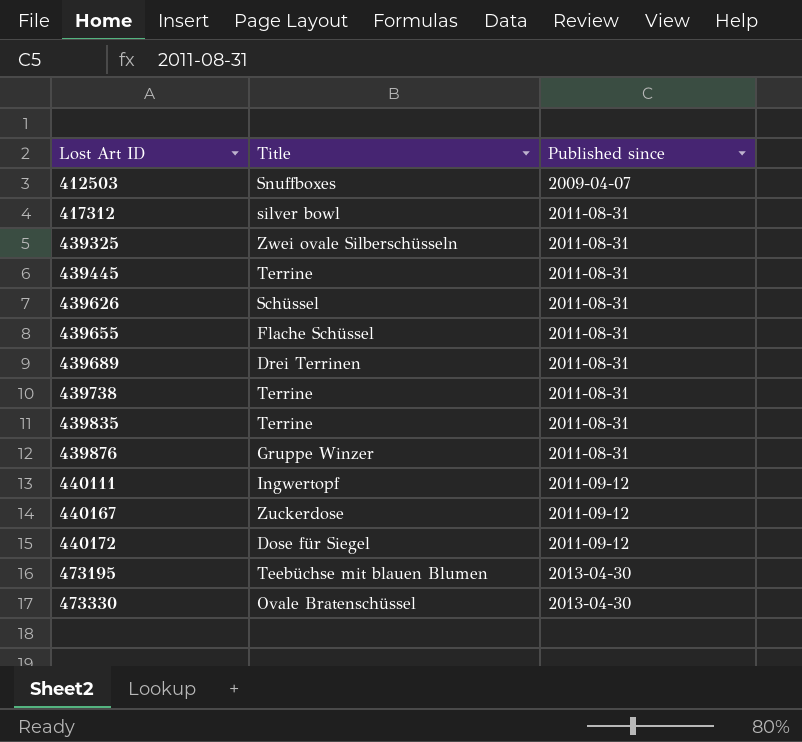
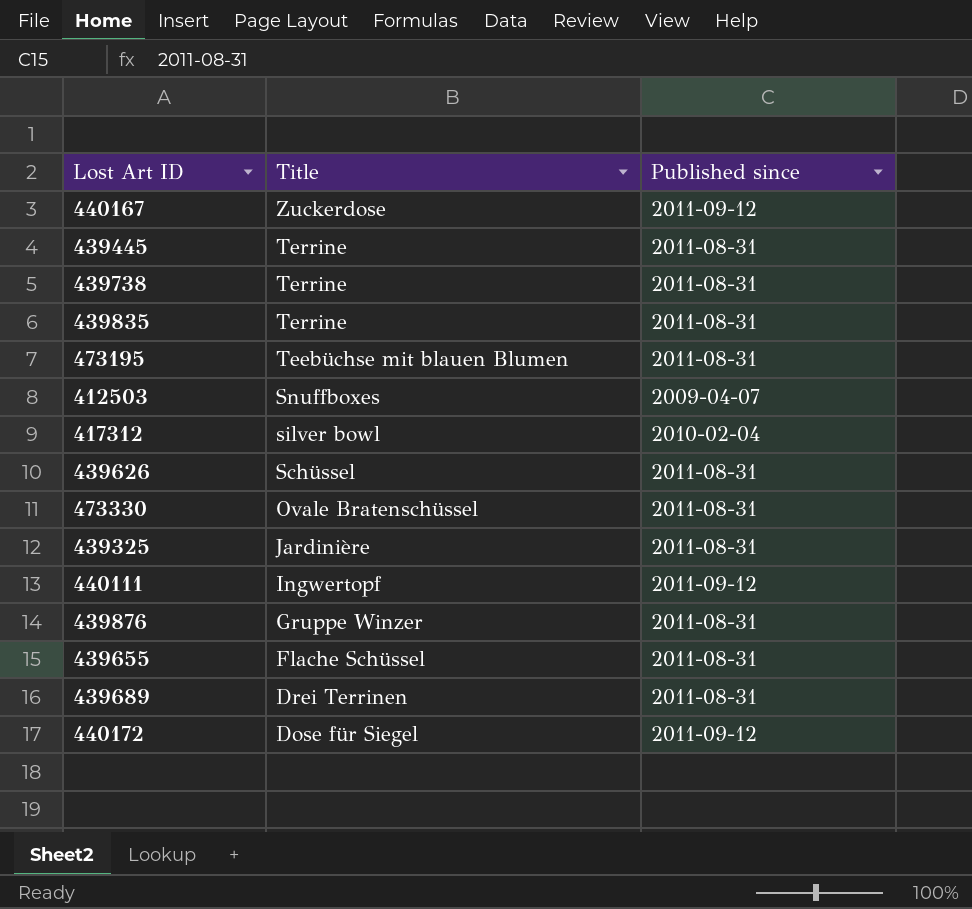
row order: Lost Art ID ascending -> Title descending
473195 | Published since: 2013-04-30 -> 2011-08-31
417312 | Published since: 2011-08-31 -> 2010-02-04
473330 | Published since: 2013-04-30 -> 2011-08-31
439325 | Title: Zwei ovale Silberschüsseln -> Jardinière

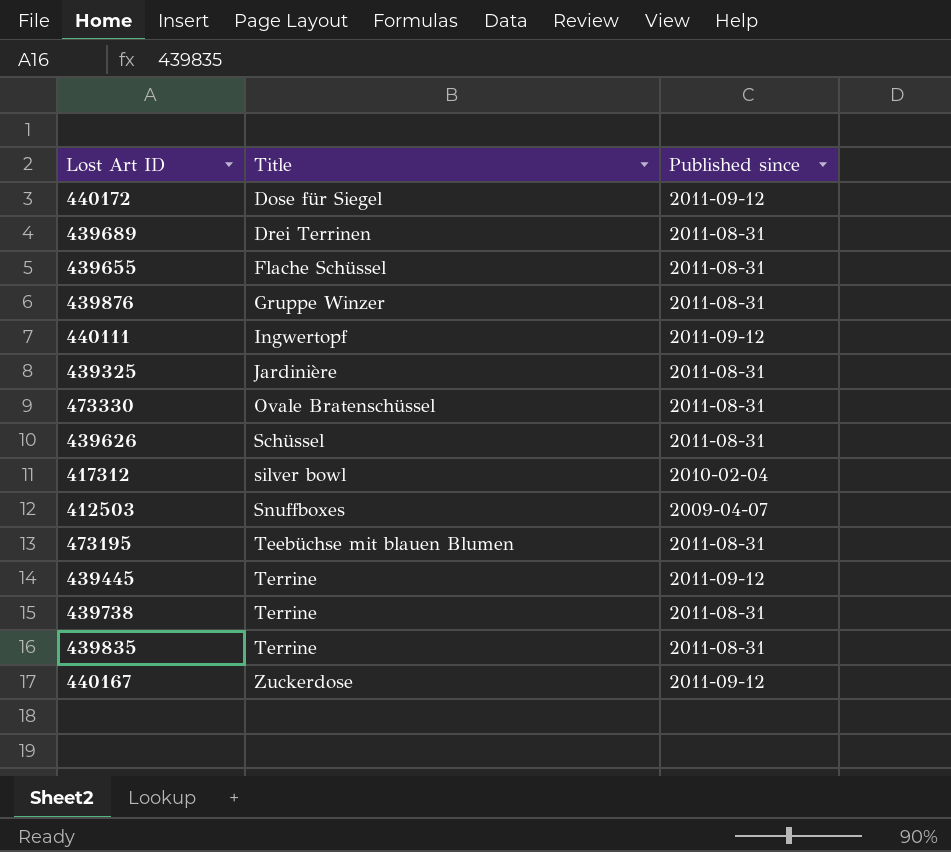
row order: Title descending -> Title ascending
439445 | Published since: 2011-08-31 -> 2011-09-12

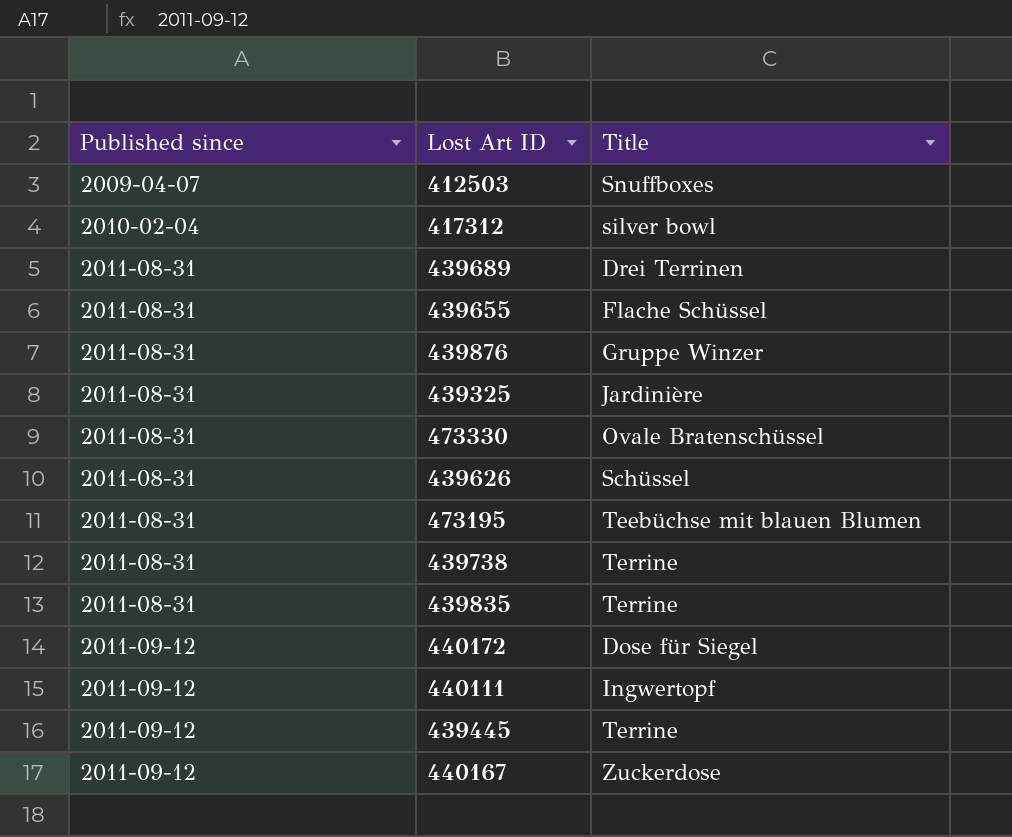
row order: Title ascending -> Published since ascending
column Published since | position: 3 -> 1

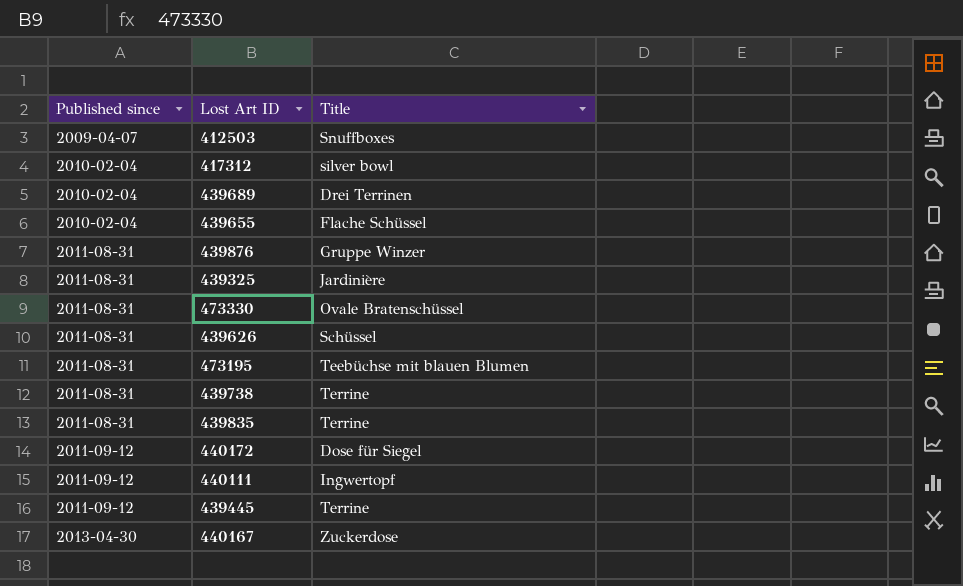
439689 | Published since: 2011-08-31 -> 2010-02-04
439655 | Published since: 2011-08-31 -> 2010-02-04
440167 | Published since: 2011-09-12 -> 2013-04-30

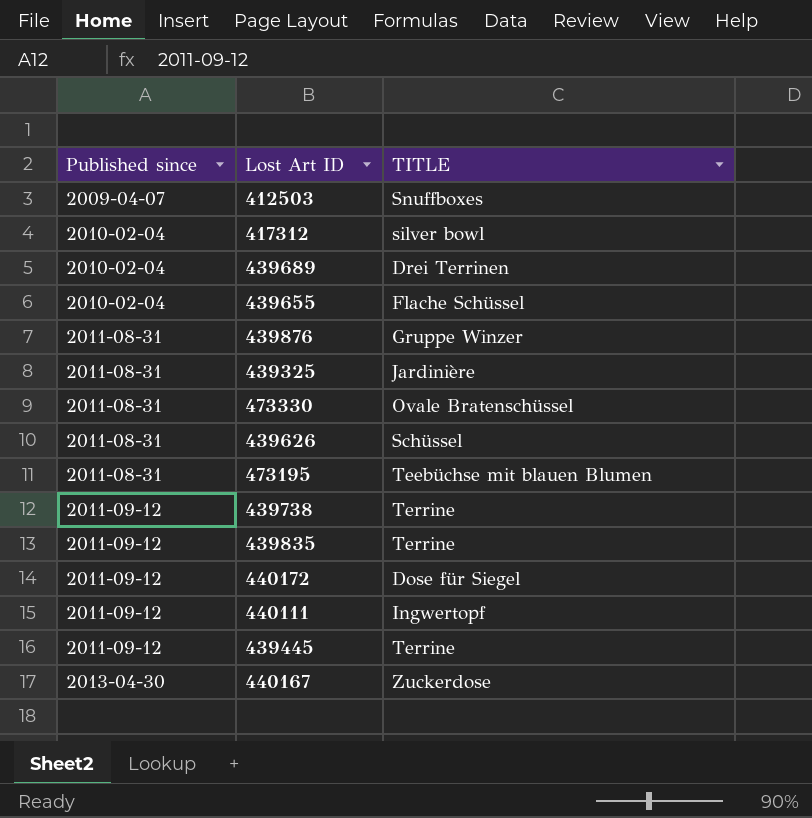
column name: Title -> TITLE
439738 | Published since: 2011-08-31 -> 2011-09-12
439835 | Published since: 2011-08-31 -> 2011-09-12

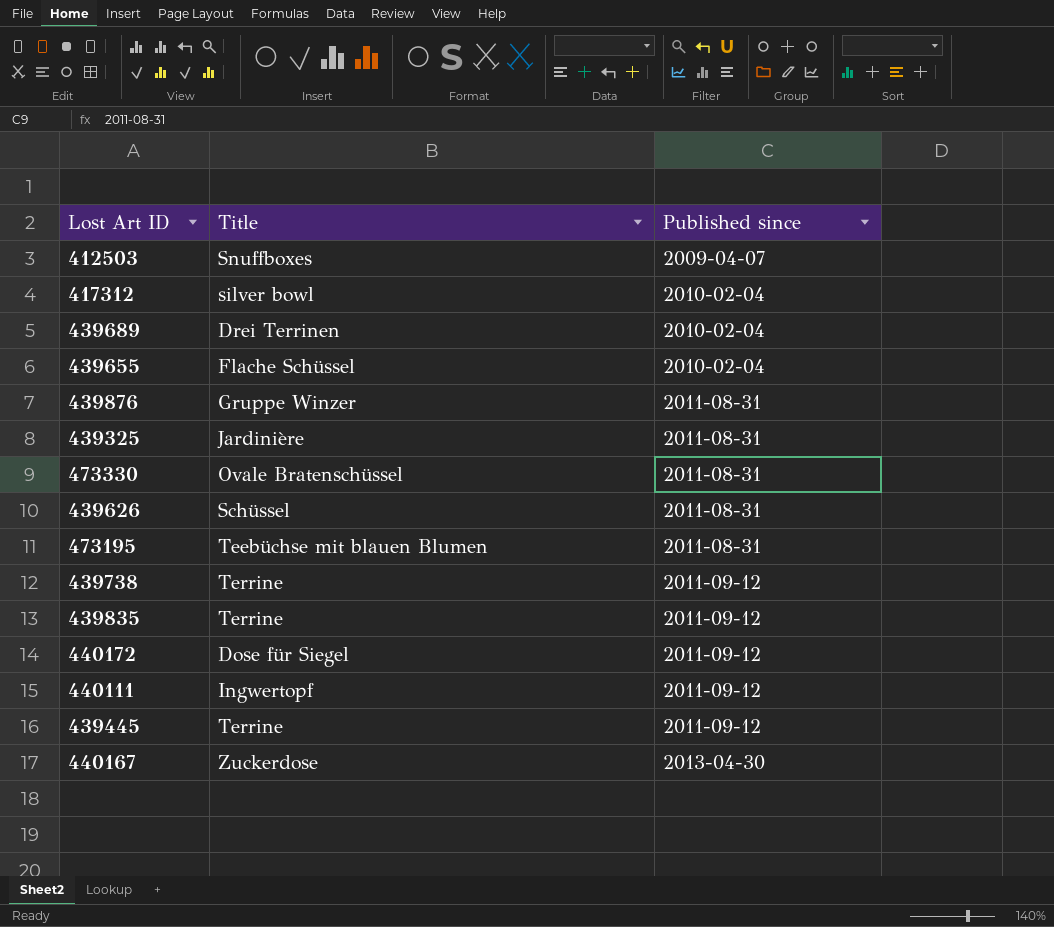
column name: TITLE -> Title
column Published since | position: 1 -> 3

